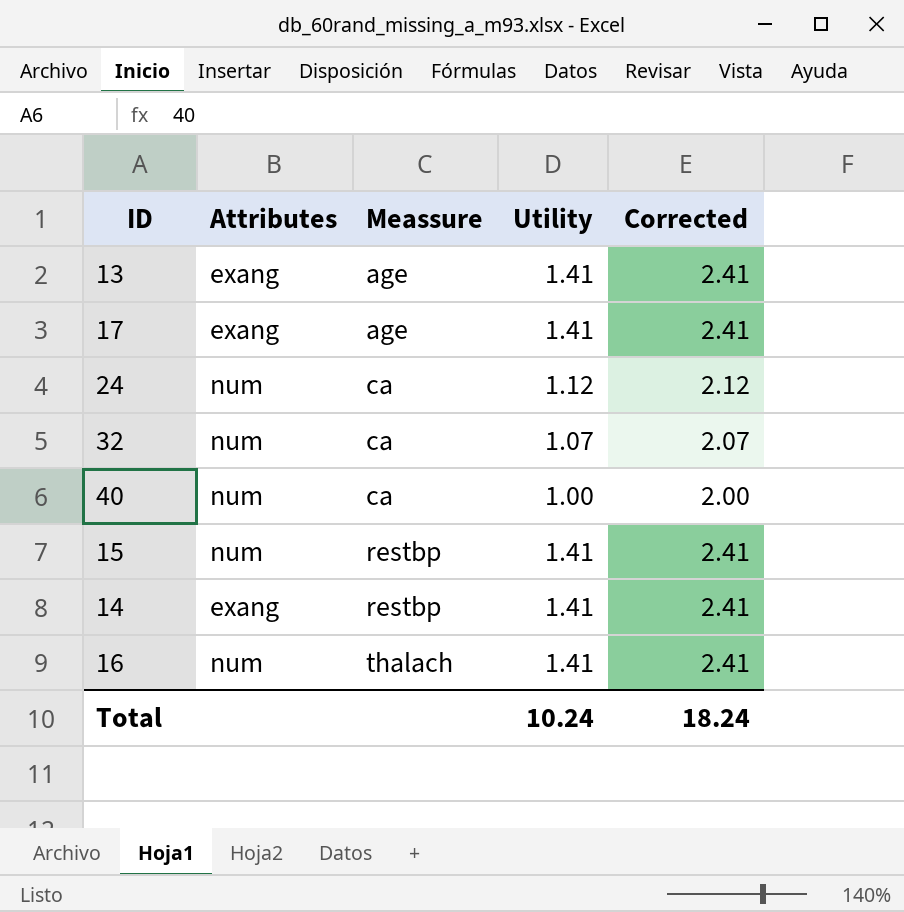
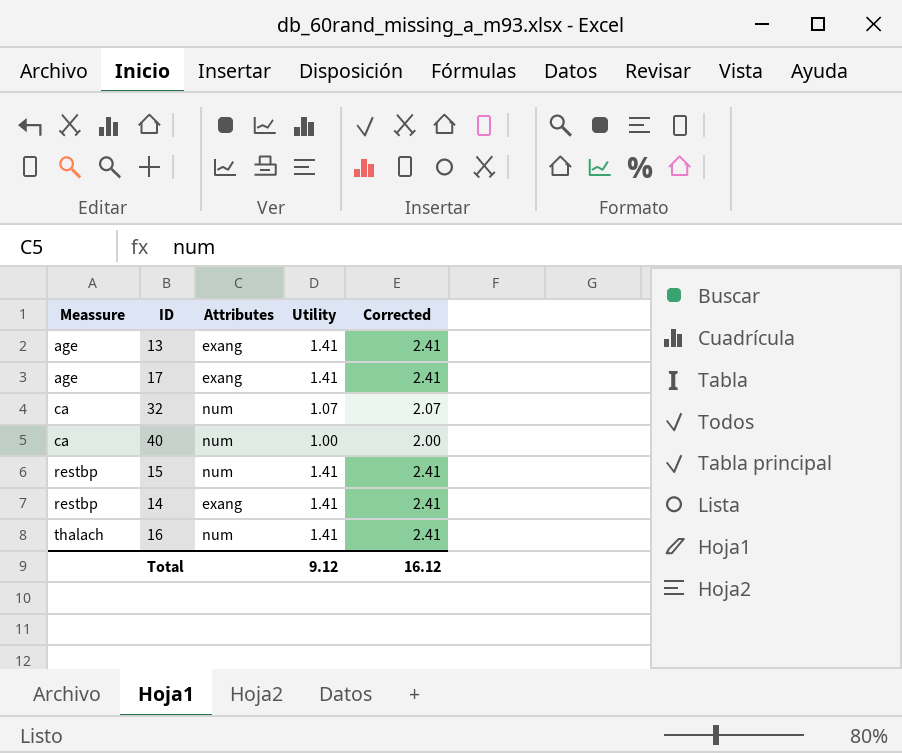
column Meassure | position: 3 -> 1
row 24: num | ca | 1.12 | 2.12 -> none
Total | Utility: 10.24 -> 9.12
Total | Corrected: 18.24 -> 16.12

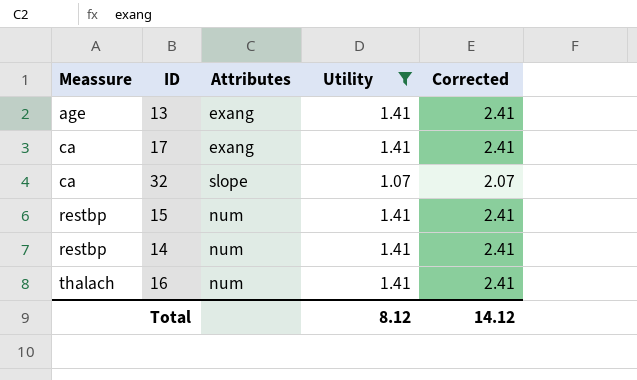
filter: none -> Utility != 1.00
17 | Meassure: age -> ca
32 | Attributes: num -> slope
14 | Attributes: exang -> num
Total | Utility: 9.12 -> 8.12
Total | Corrected: 16.12 -> 14.12

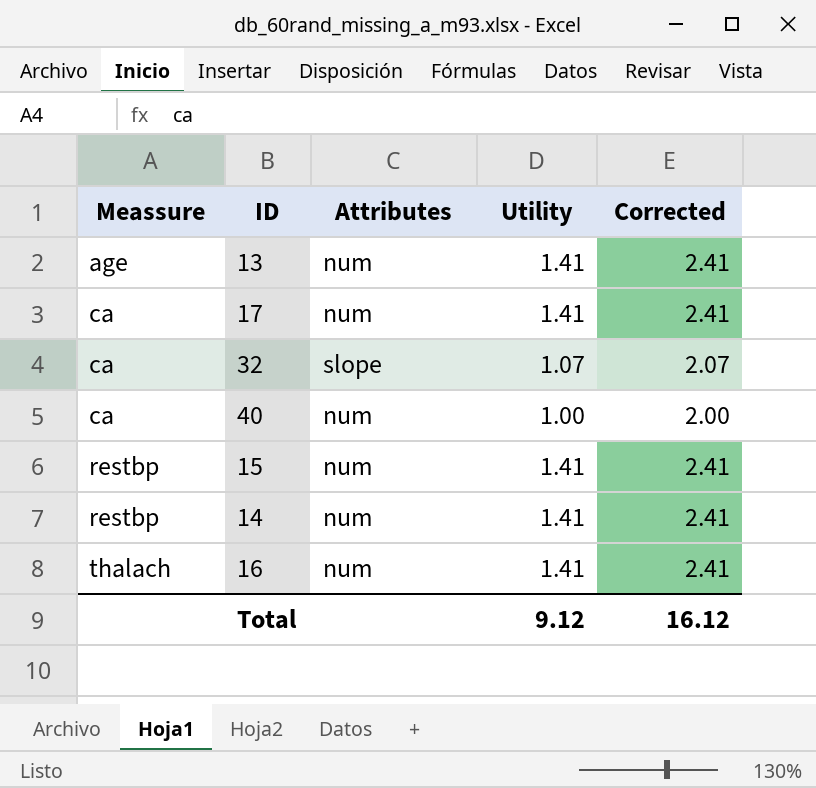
filter: Utility != 1.00 -> none
13 | Attributes: exang -> num
17 | Attributes: exang -> num
Total | Utility: 8.12 -> 9.12
Total | Corrected: 14.12 -> 16.12

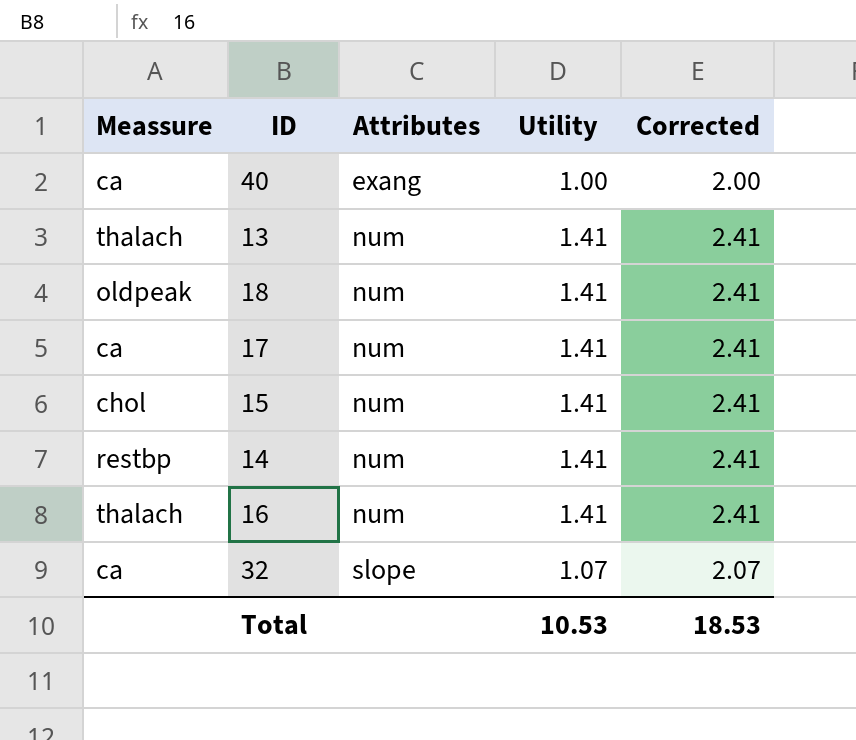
row order: Meassure ascending -> Attributes ascending
40 | Attributes: num -> exang
13 | Meassure: age -> thalach
row 18: none -> oldpeak | num | 1.41 | 2.41
15 | Meassure: restbp -> chol
Total | Utility: 9.12 -> 10.53
Total | Corrected: 16.12 -> 18.53

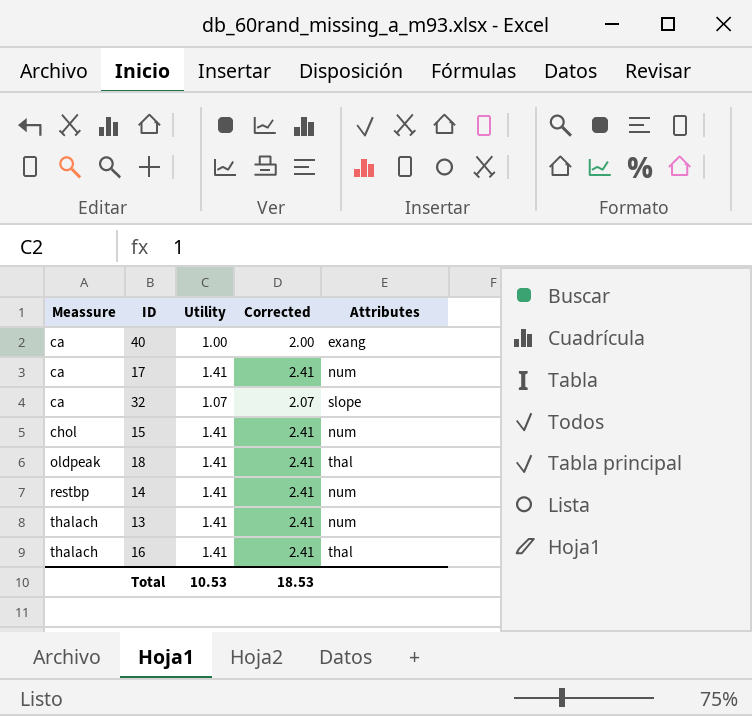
row order: Attributes ascending -> Meassure ascending
column Attributes | position: 3 -> 5
18 | Attributes: num -> thal
16 | Attributes: num -> thal

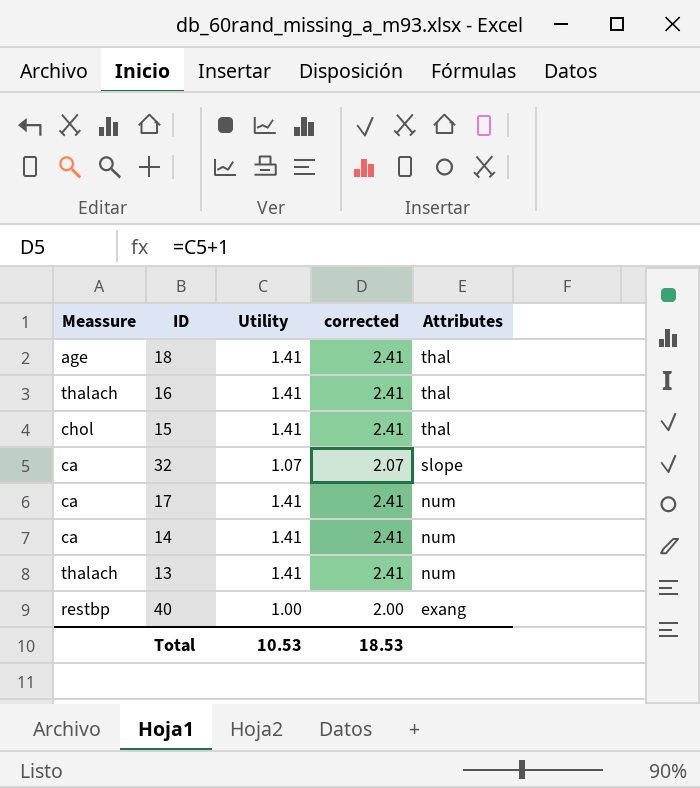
row order: Meassure ascending -> Attributes descending
column name: Corrected -> corrected
18 | Meassure: oldpeak -> age
15 | Attributes: num -> thal
14 | Meassure: restbp -> ca
40 | Meassure: ca -> restbp

